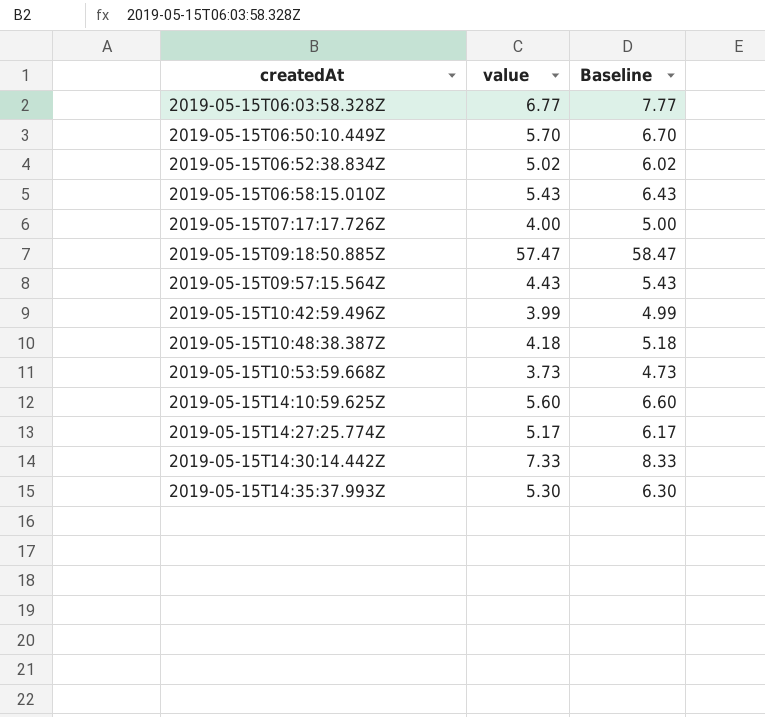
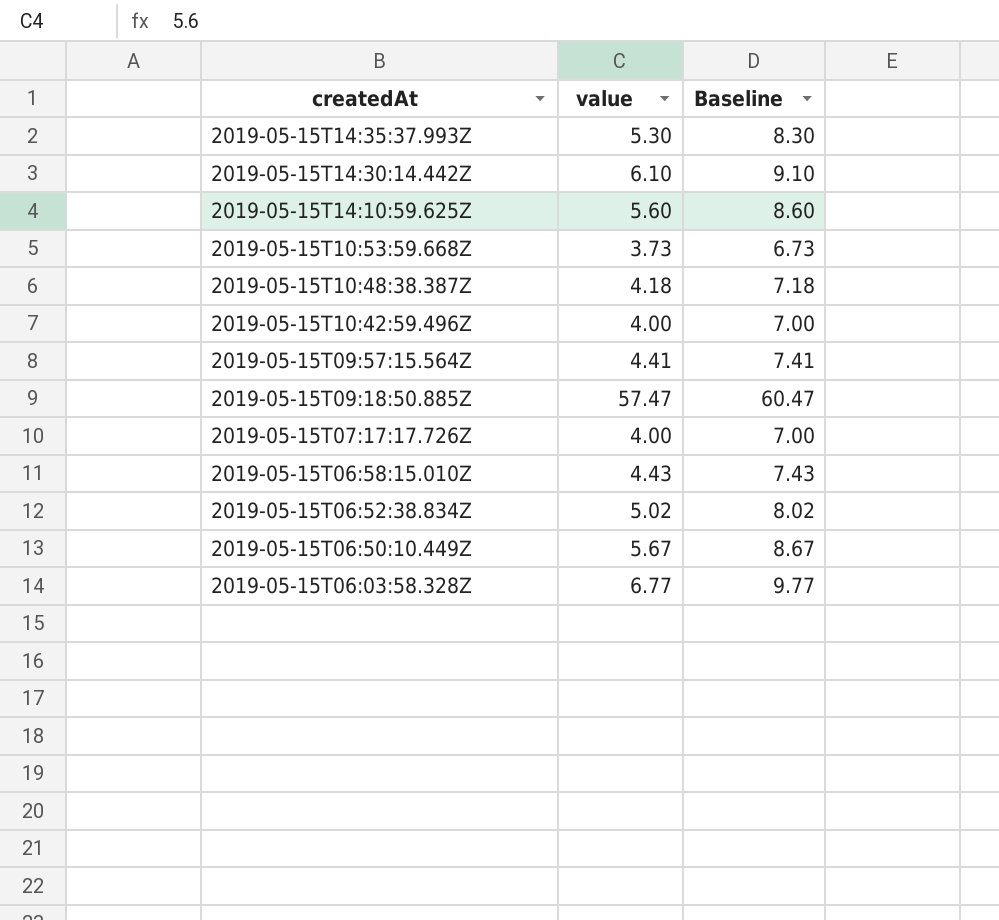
row order: createdAt ascending -> createdAt descending
column Baseline | formula: [value] + 1 -> [value] + 3
row 2019-05-15T14:27:25.774Z: 5.17 | 6.17 -> none
2019-05-15T14:30:14.442Z | value: 7.33 -> 6.10
2019-05-15T10:42:59.496Z | value: 3.99 -> 4.00
2019-05-15T09:57:15.564Z | value: 4.43 -> 4.41
2019-05-15T06:58:15.010Z | value: 5.43 -> 4.43
2019-05-15T06:50:10.449Z | value: 5.70 -> 5.67

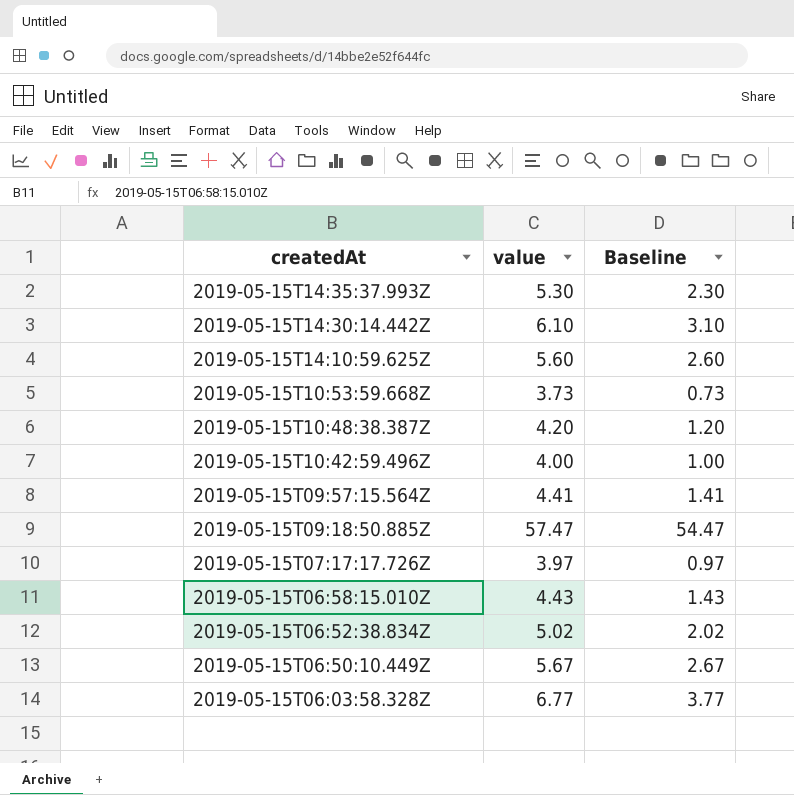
column Baseline | formula: [value] + 3 -> [value] - 3
2019-05-15T10:48:38.387Z | value: 4.18 -> 4.20
2019-05-15T07:17:17.726Z | value: 4.00 -> 3.97

